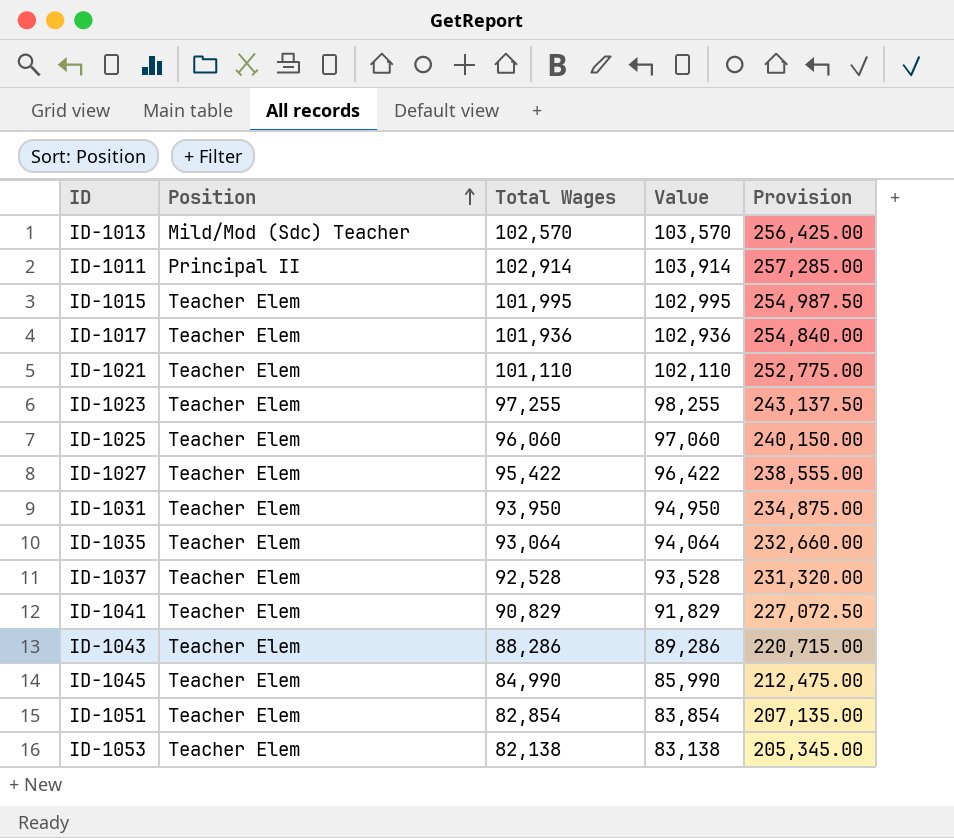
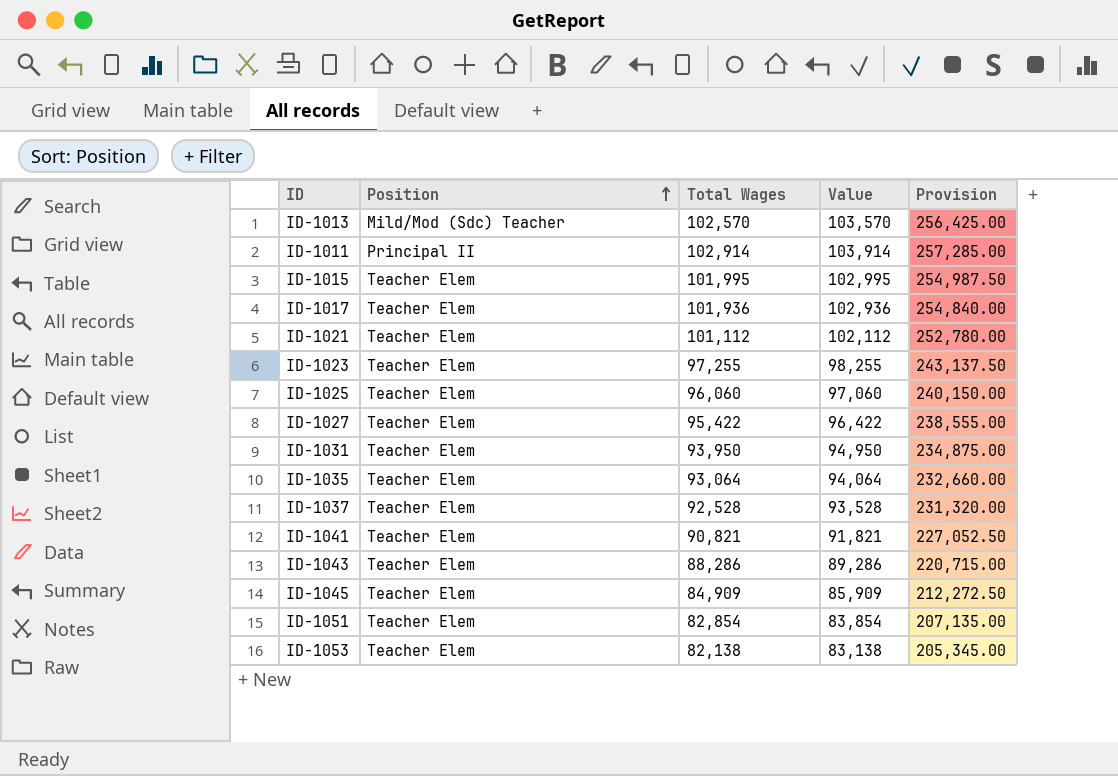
ID-1021 | Total Wages: 101,110 -> 101,112
ID-1021 | Value: 102,110 -> 102,112
ID-1021 | Provision: 252,775.00 -> 252,780.00
ID-1041 | Total Wages: 90,829 -> 90,821
ID-1041 | Value: 91,829 -> 91,821
ID-1041 | Provision: 227,072.50 -> 227,052.50
ID-1045 | Total Wages: 84,990 -> 84,909
ID-1045 | Value: 85,990 -> 85,909
ID-1045 | Provision: 212,475.00 -> 212,272.50

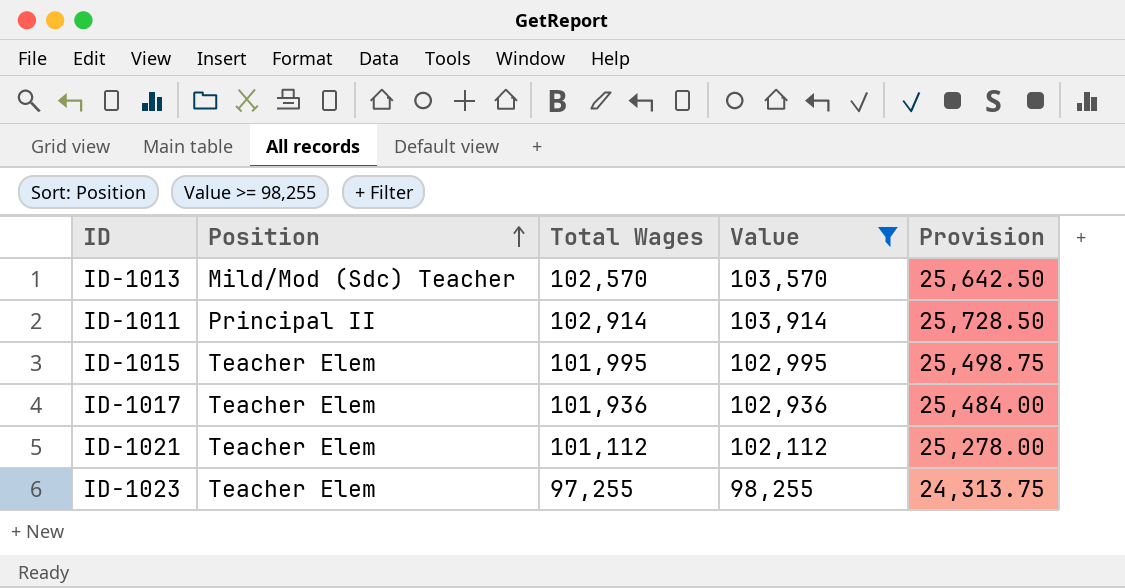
filter: none -> Value >= 98,255
column Provision | formula: [Total Wages] * 2.5 -> [Total Wages] * 0.25

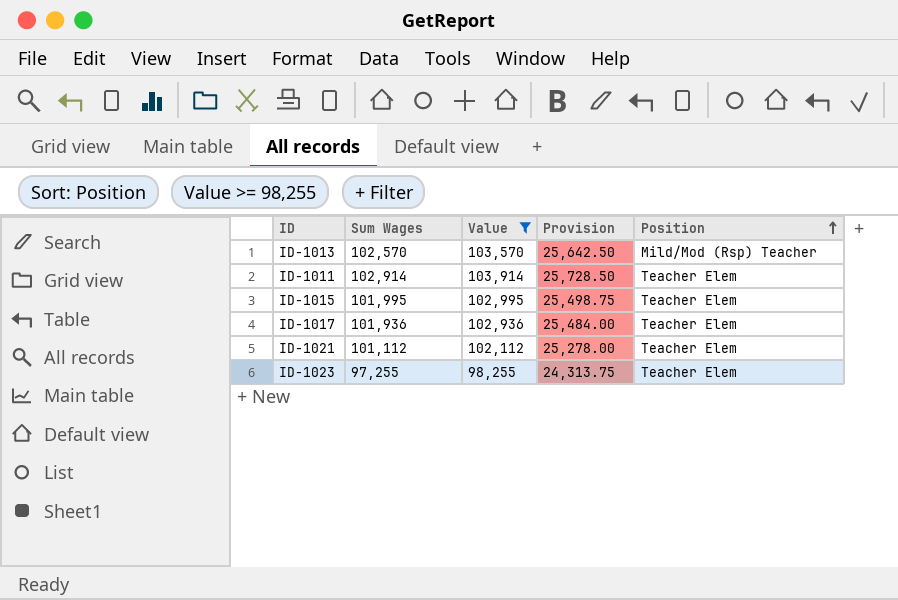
column name: Total Wages -> Sum Wages
column Position | position: 2 -> 5
ID-1013 | Position: Mild/Mod (Sdc) Teacher -> Mild/Mod (Rsp) Teacher
ID-1011 | Position: Principal II -> Teacher Elem

